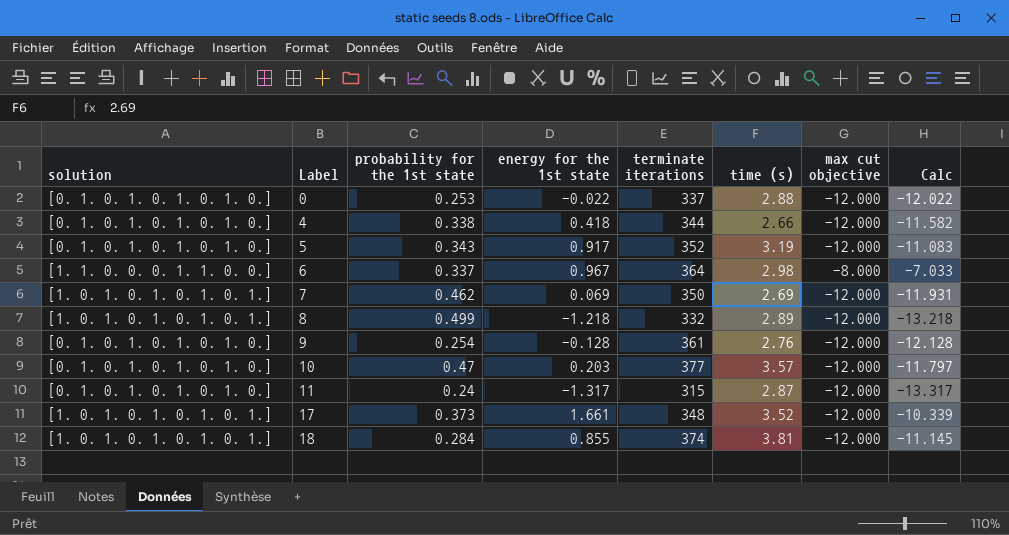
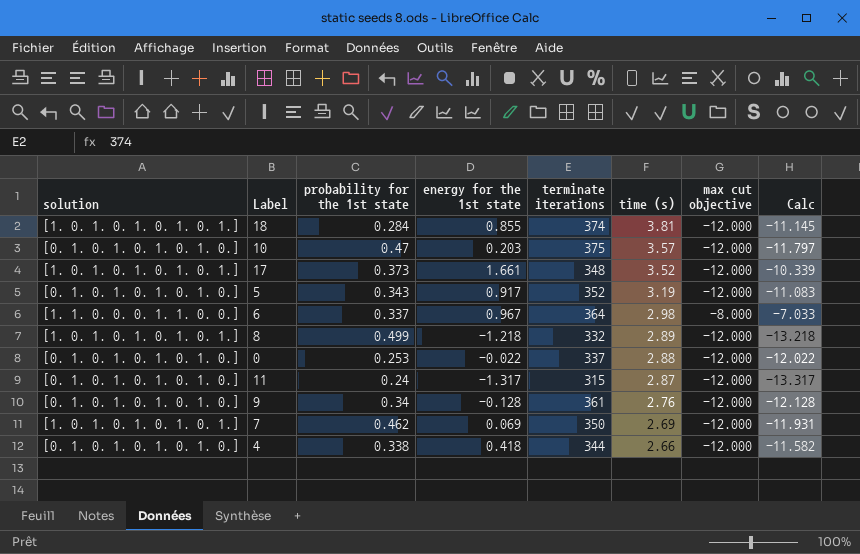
row order: Label ascending -> time (s) descending
10 | terminate iterations: 377 -> 375
9 | probability for the 1st state: 0.254 -> 0.34

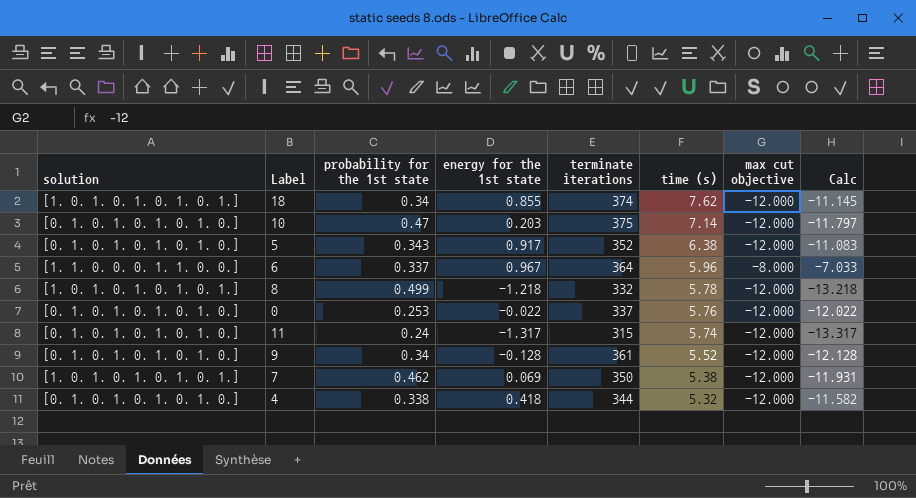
row 17: [1. 0. 1. 0. 1. 0. 1. 0. 1.] | 0.373 | 1.661 | 348 | 3.52 | -12.000 | -10.339 -> none
18 | probability for the 1st state: 0.284 -> 0.34
18 | time (s): 3.81 -> 7.62
10 | time (s): 3.57 -> 7.14
5 | time (s): 3.19 -> 6.38
6 | time (s): 2.98 -> 5.96
8 | time (s): 2.89 -> 5.78
0 | time (s): 2.88 -> 5.76
11 | time (s): 2.87 -> 5.74
9 | time (s): 2.76 -> 5.52
7 | time (s): 2.69 -> 5.38
4 | time (s): 2.66 -> 5.32

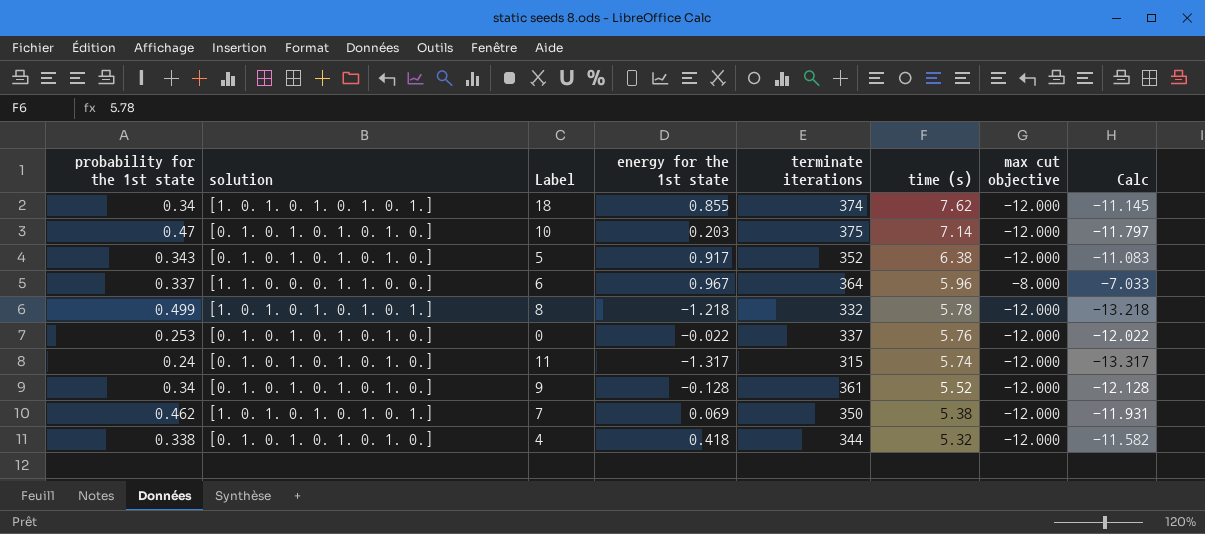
column probability for the 1st state | position: 3 -> 1

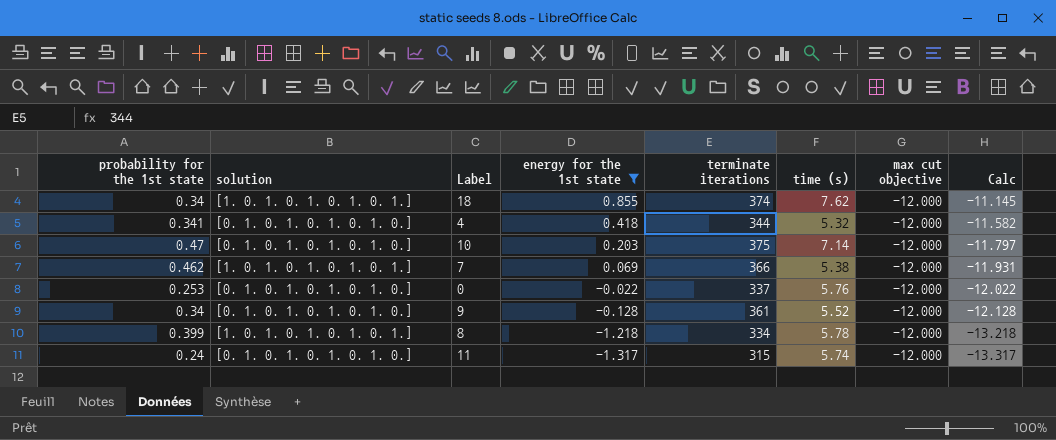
filter: none -> energy for the 1st state <= 0.855
row order: time (s) descending -> energy for the 1st state descending
4 | probability for the 1st state: 0.338 -> 0.341
7 | terminate iterations: 350 -> 366
8 | probability for the 1st state: 0.499 -> 0.399
8 | terminate iterations: 332 -> 334

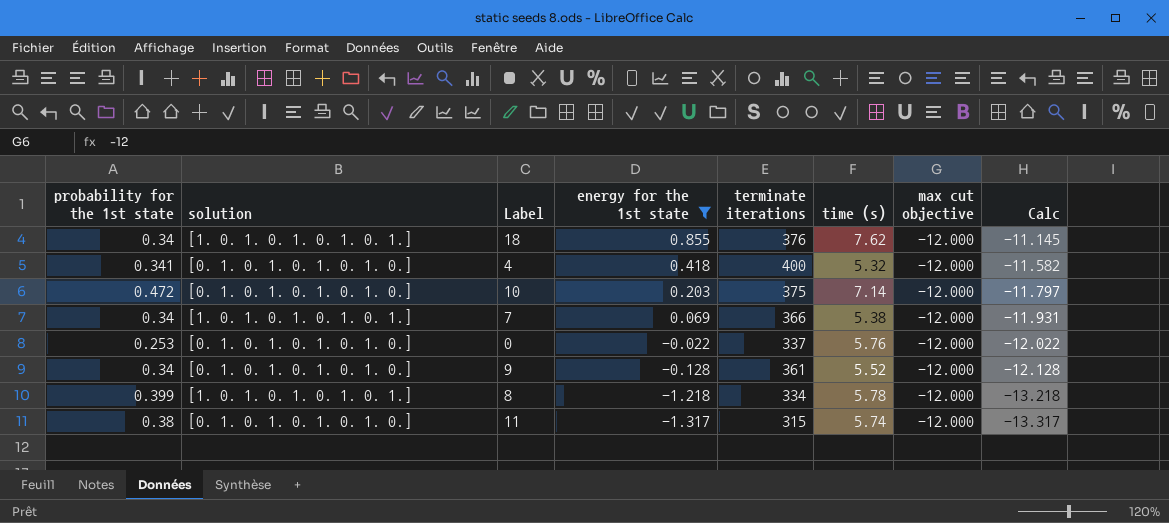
18 | terminate iterations: 374 -> 376
4 | terminate iterations: 344 -> 400
10 | probability for the 1st state: 0.47 -> 0.472
7 | probability for the 1st state: 0.462 -> 0.34
11 | probability for the 1st state: 0.24 -> 0.38

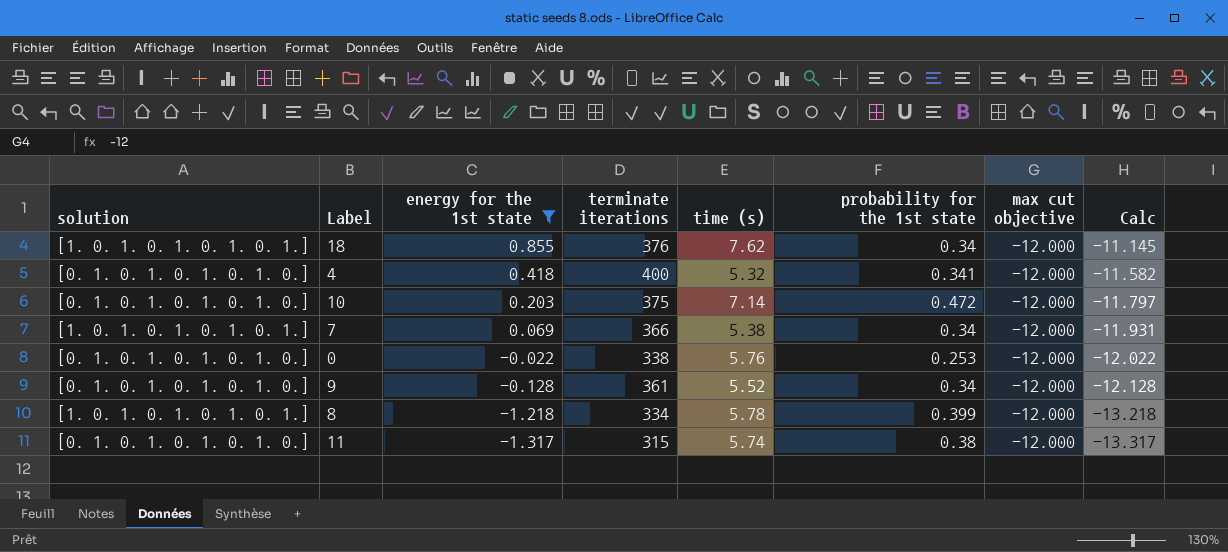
column probability for the 1st state | position: 1 -> 6
0 | terminate iterations: 337 -> 338

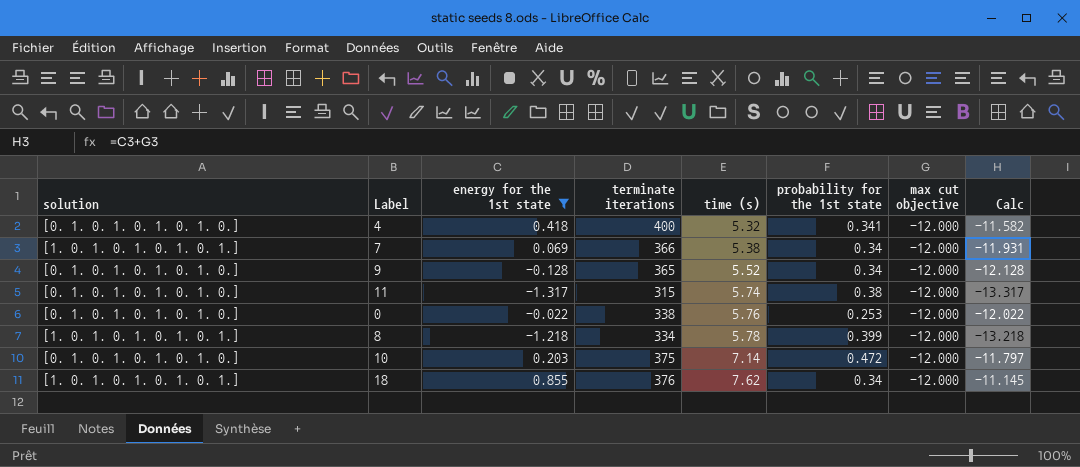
row order: energy for the 1st state descending -> time (s) ascending
9 | terminate iterations: 361 -> 365

